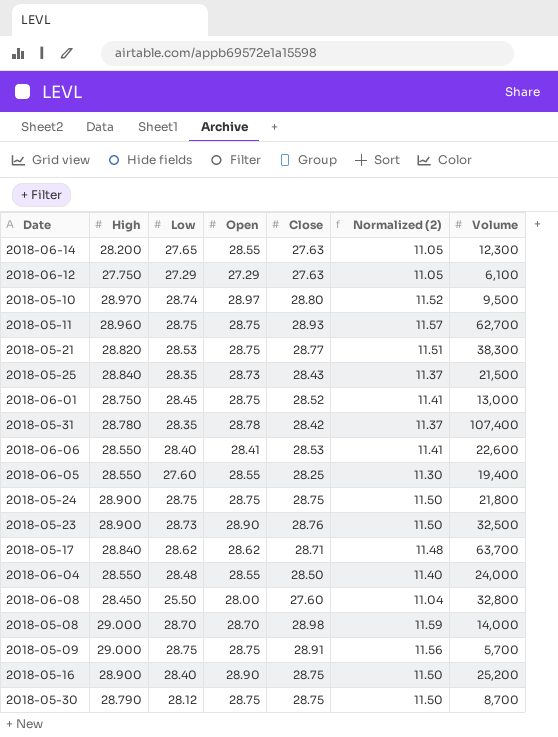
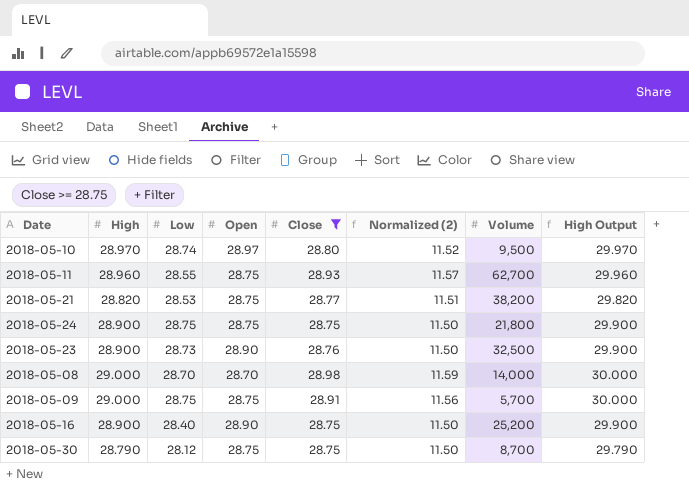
filter: none -> Close >= 28.75
column High Output | formula: none -> [High] + 1
2018-05-11 | Low: 28.75 -> 28.55
2018-05-21 | Volume: 38,300 -> 38,200

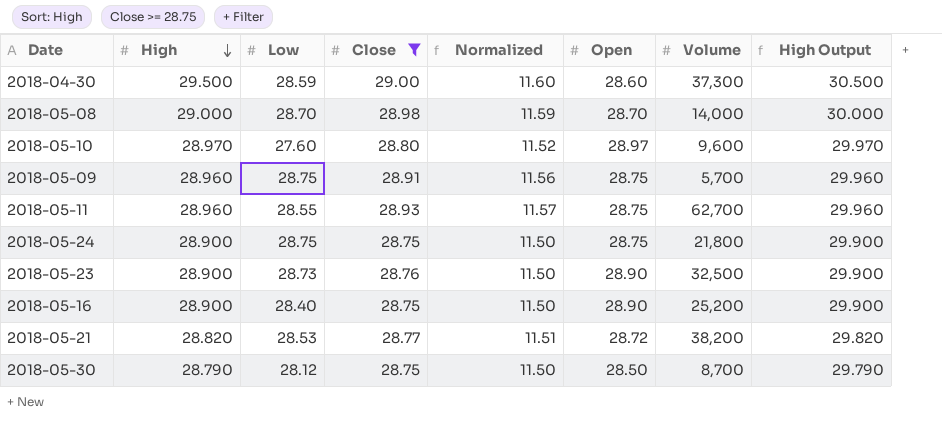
row order: none -> High descending
column name: Normalized (2) -> Normalized
column Open | position: 4 -> 6
row 2018-04-30: none -> 29.500 | 28.59 | 29.00 | 11.60 | 28.60 | 37,300 | 30.500
2018-05-10 | Low: 28.74 -> 27.60
2018-05-10 | Volume: 9,500 -> 9,600
2018-05-09 | High: 29.000 -> 28.960
2018-05-09 | High Output: 30.000 -> 29.960
2018-05-21 | Open: 28.75 -> 28.72
2018-05-30 | Open: 28.75 -> 28.50

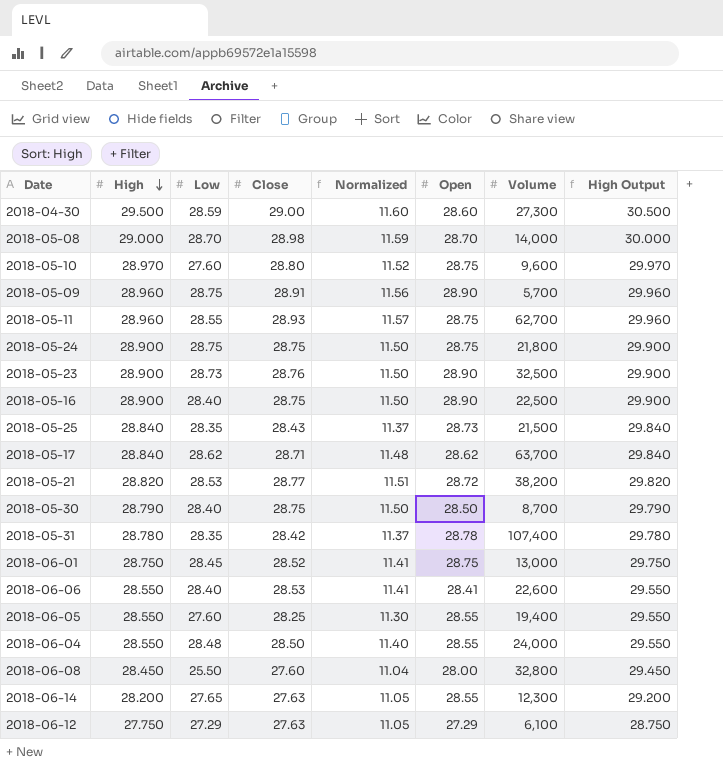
filter: Close >= 28.75 -> none
2018-04-30 | Volume: 37,300 -> 27,300
2018-05-10 | Open: 28.97 -> 28.75
2018-05-09 | Open: 28.75 -> 28.90
2018-05-16 | Volume: 25,200 -> 22,500
2018-05-30 | Low: 28.12 -> 28.40

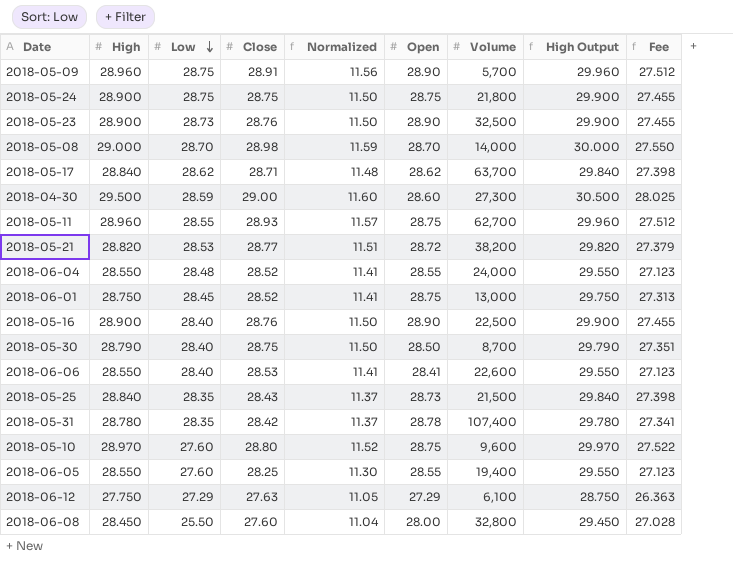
row order: High descending -> Low descending
column Fee | formula: none -> [High] * 0.95
row 2018-06-14: 28.200 | 27.65 | 27.63 | 11.05 | 28.55 | 12,300 | 29.200 -> none
2018-06-04 | Close: 28.50 -> 28.52
2018-06-04 | Normalized: 11.40 -> 11.41
2018-05-16 | Close: 28.75 -> 28.76

